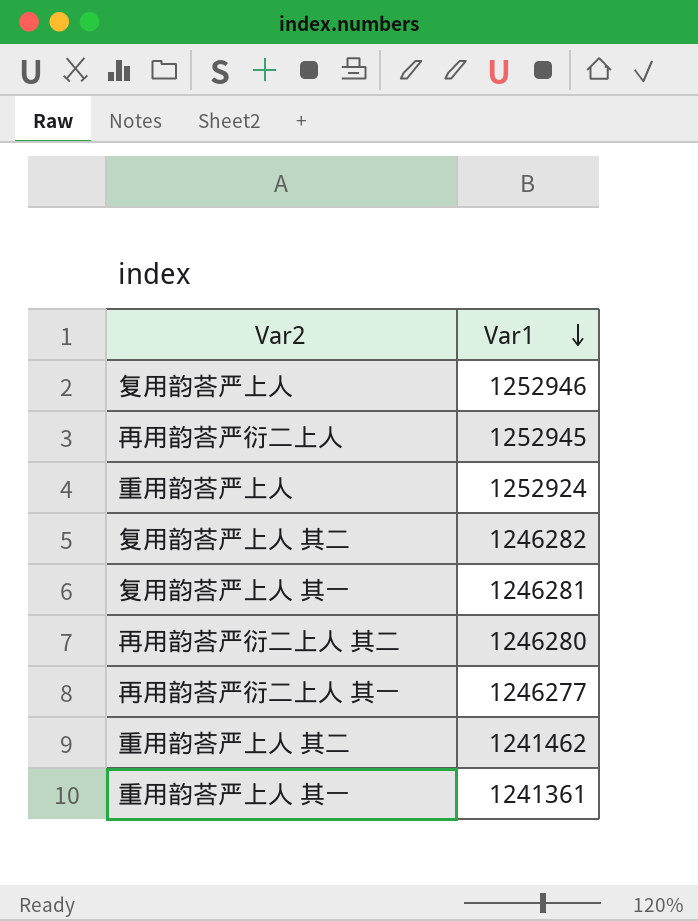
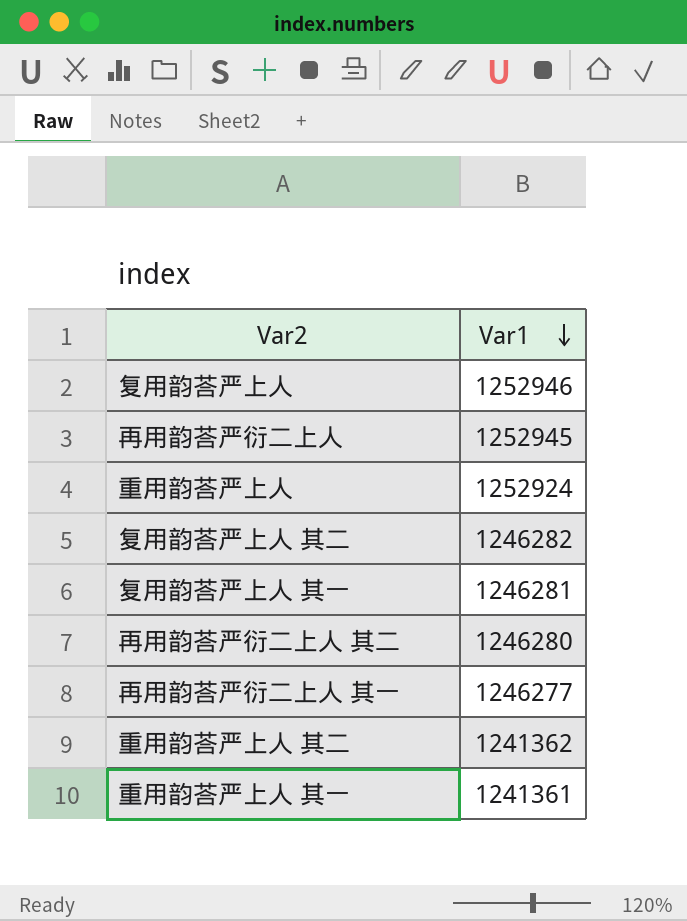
重用韵荅严上人 其二 | Var1: 1241462 -> 1241362

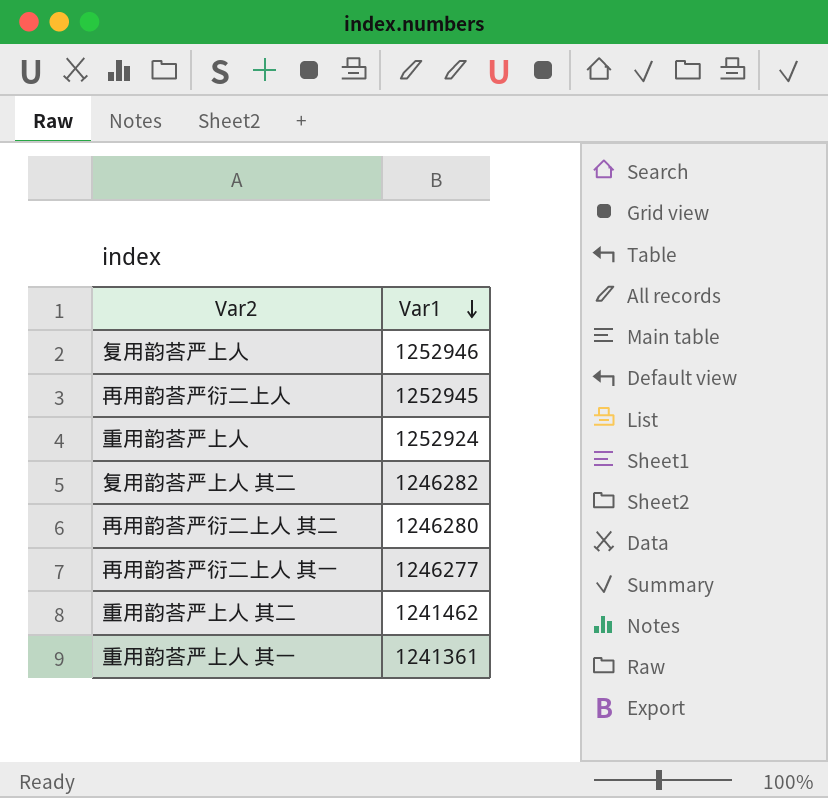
row 复用韵荅严上人 其一: 1246281 -> none
重用韵荅严上人 其二 | Var1: 1241362 -> 1241462

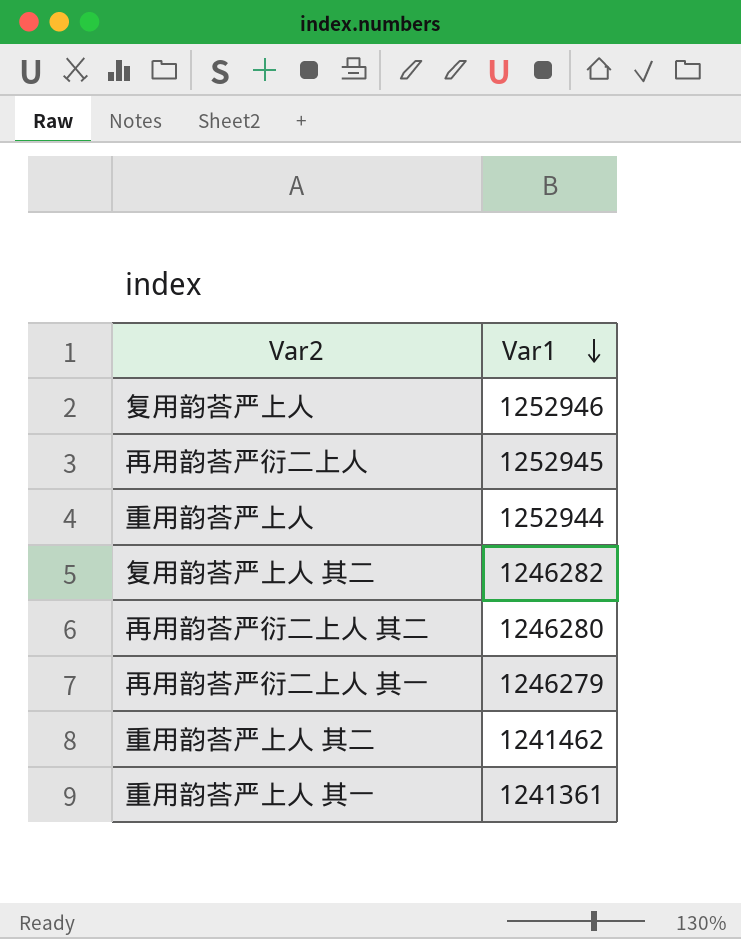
重用韵荅严上人 | Var1: 1252924 -> 1252944
再用韵荅严衍二上人 其一 | Var1: 1246277 -> 1246279

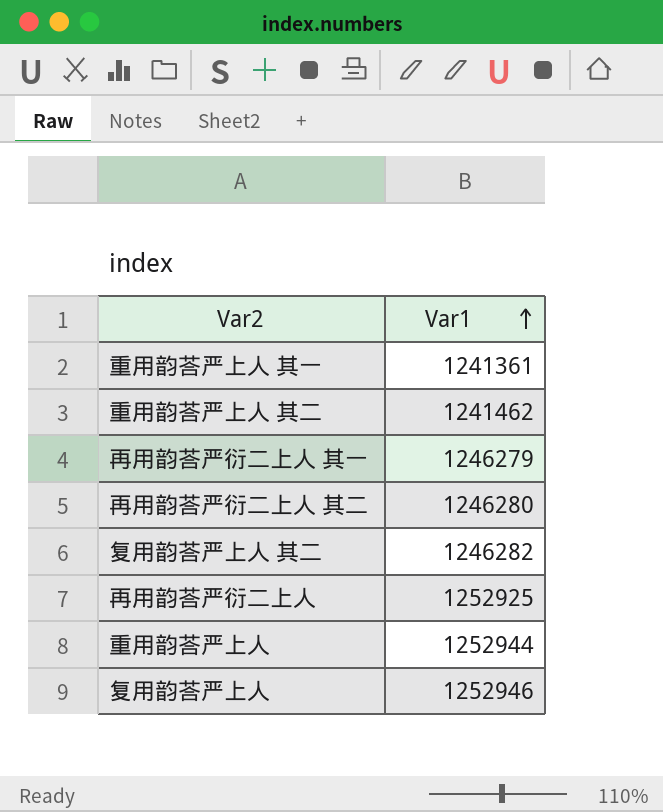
row order: Var1 descending -> Var1 ascending
再用韵荅严衍二上人 | Var1: 1252945 -> 1252925

